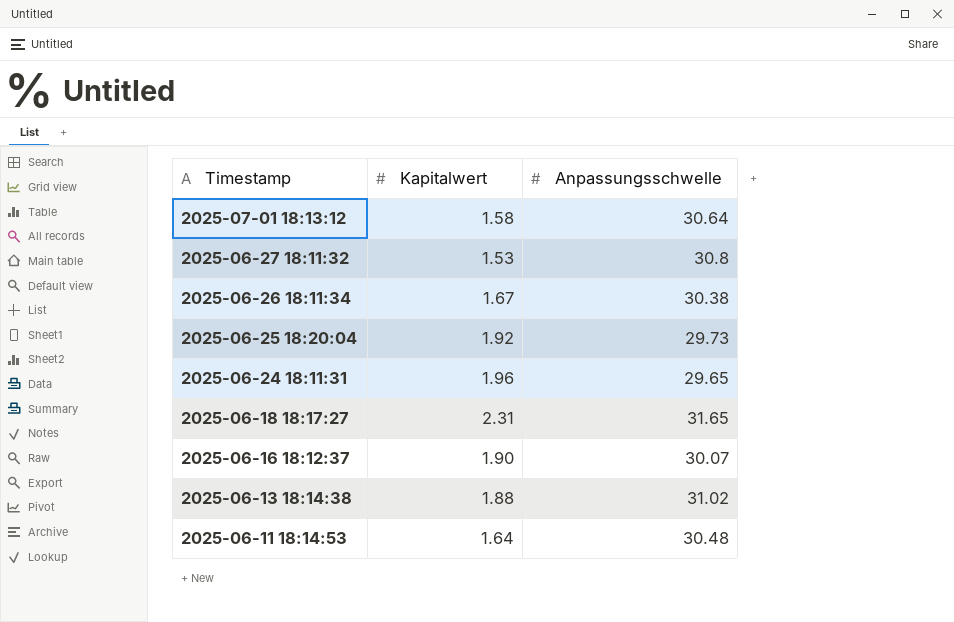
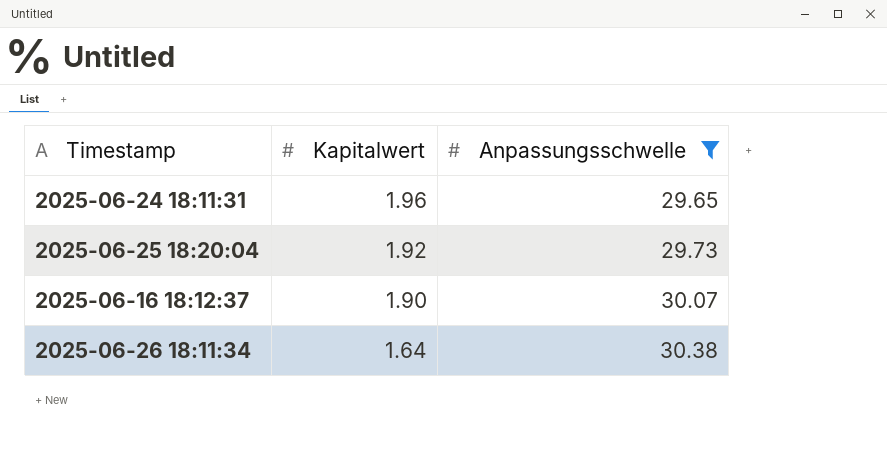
filter: none -> Anpassungsschwelle <= 30.38
row order: Timestamp descending -> Kapitalwert descending
2025-06-26 18:11:34 | Kapitalwert: 1.67 -> 1.64

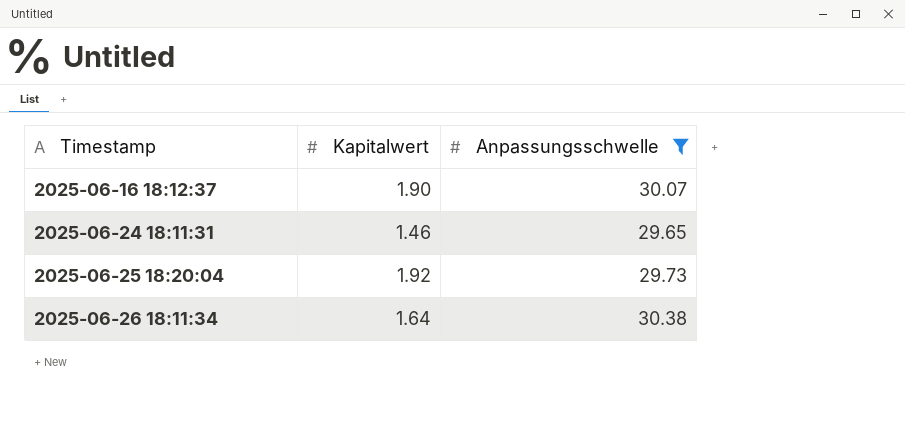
row order: Kapitalwert descending -> Timestamp ascending
2025-06-24 18:11:31 | Kapitalwert: 1.96 -> 1.46

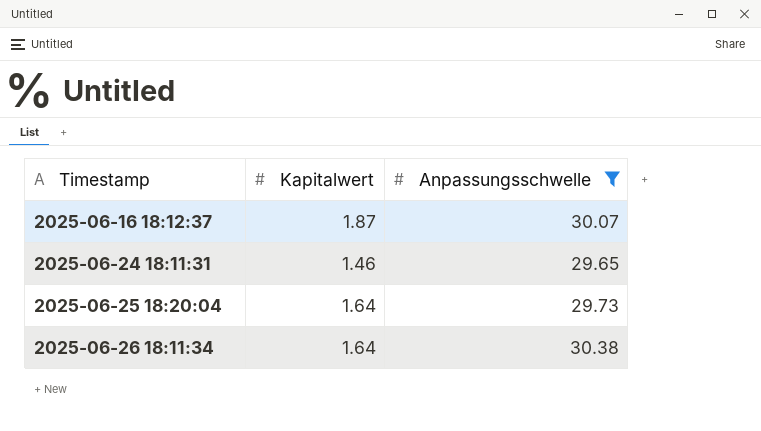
2025-06-16 18:12:37 | Kapitalwert: 1.90 -> 1.87
2025-06-25 18:20:04 | Kapitalwert: 1.92 -> 1.64

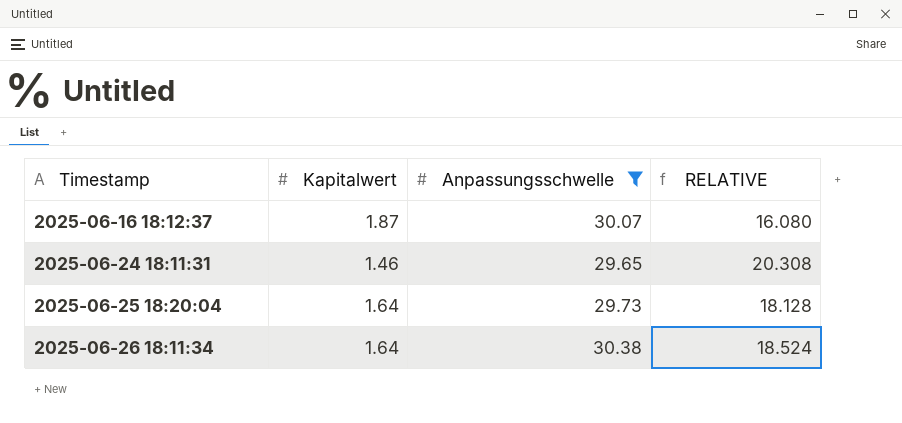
column RELATIVE | formula: none -> [Anpassungsschwelle] / [Kapitalwert]

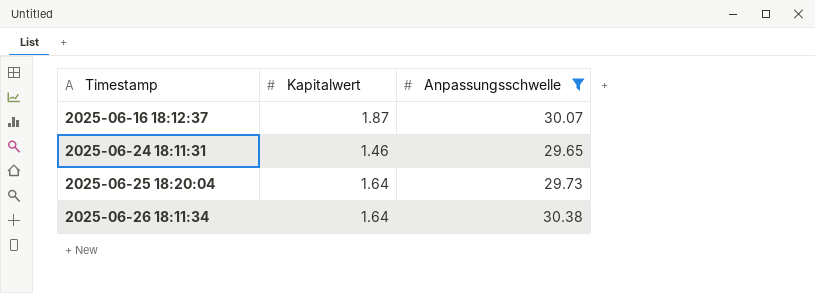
column RELATIVE | formula: [Anpassungsschwelle] / [Kapitalwert] -> none

